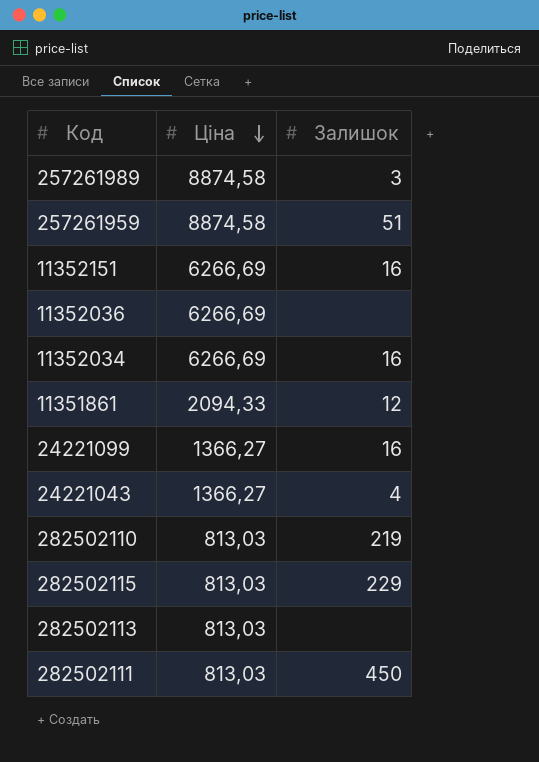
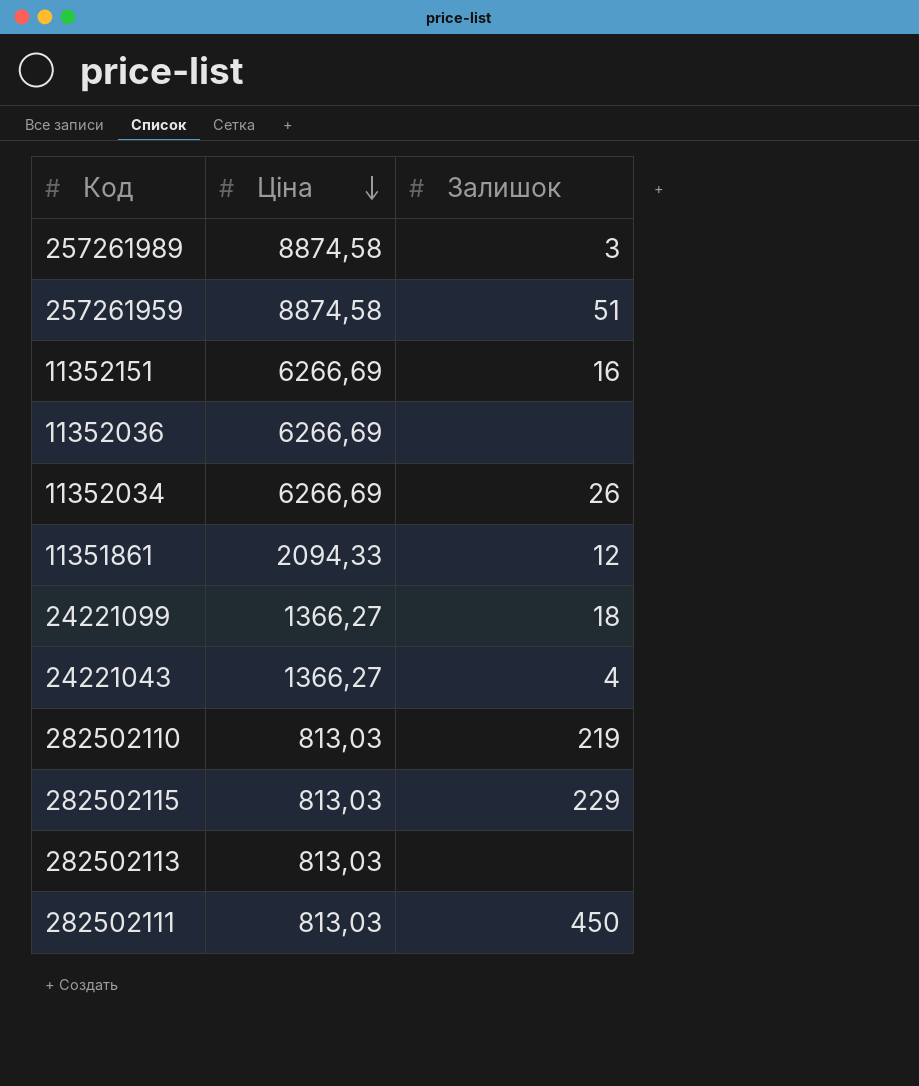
11352034 | Залишок: 16 -> 26
24221099 | Залишок: 16 -> 18

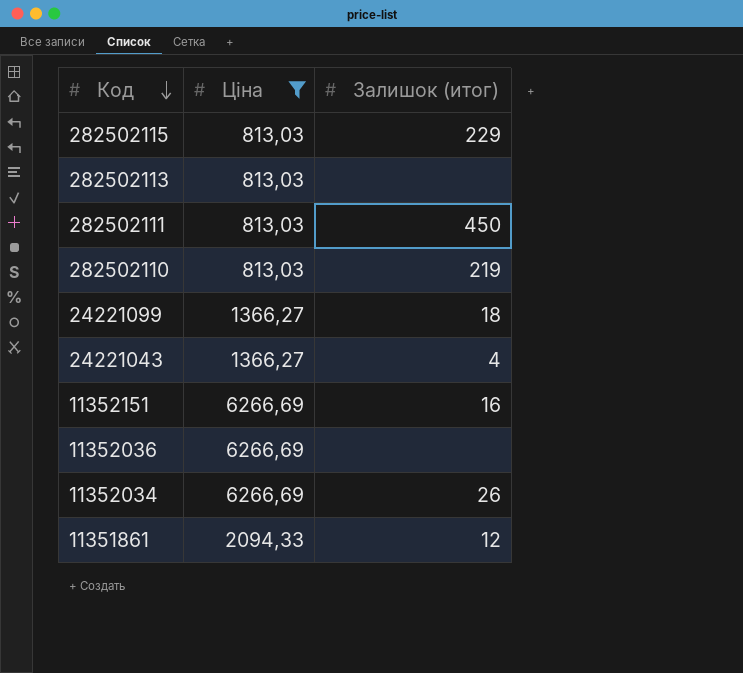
filter: none -> Ціна != 8874,58
row order: Ціна descending -> Код descending
column name: Залишок -> Залишок (итог)

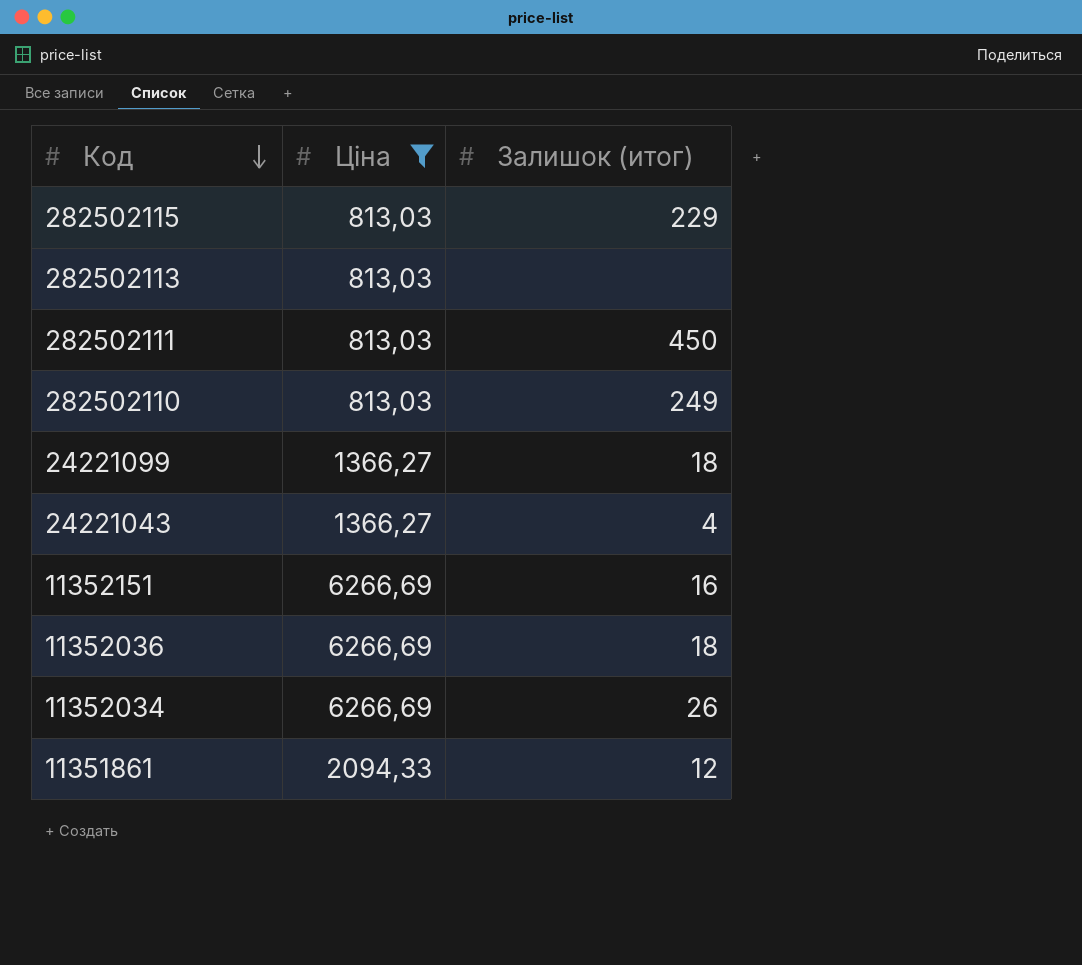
282502110 | Залишок (итог): 219 -> 249
11352036 | Залишок (итог): none -> 18

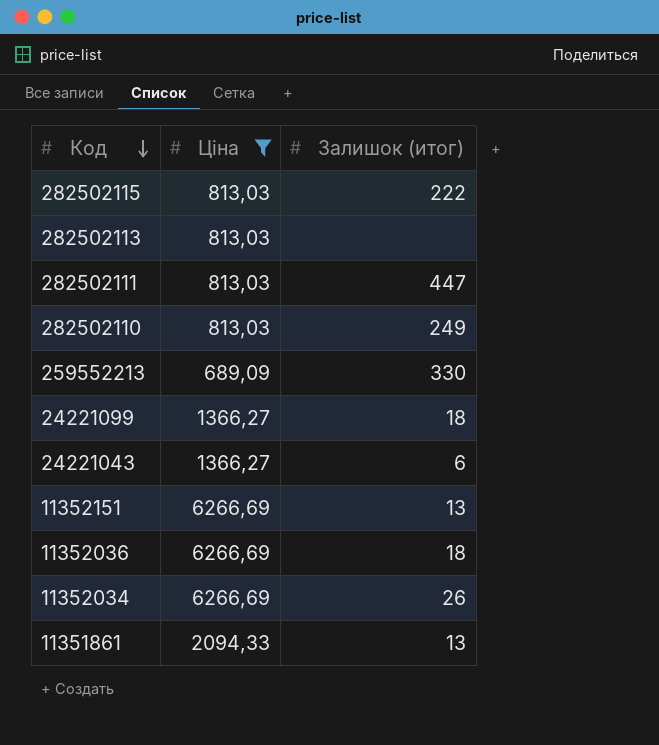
282502115 | Залишок (итог): 229 -> 222
282502111 | Залишок (итог): 450 -> 447
row 259552213: none -> 689,09 | 330
24221043 | Залишок (итог): 4 -> 6
11352151 | Залишок (итог): 16 -> 13
11351861 | Залишок (итог): 12 -> 13

